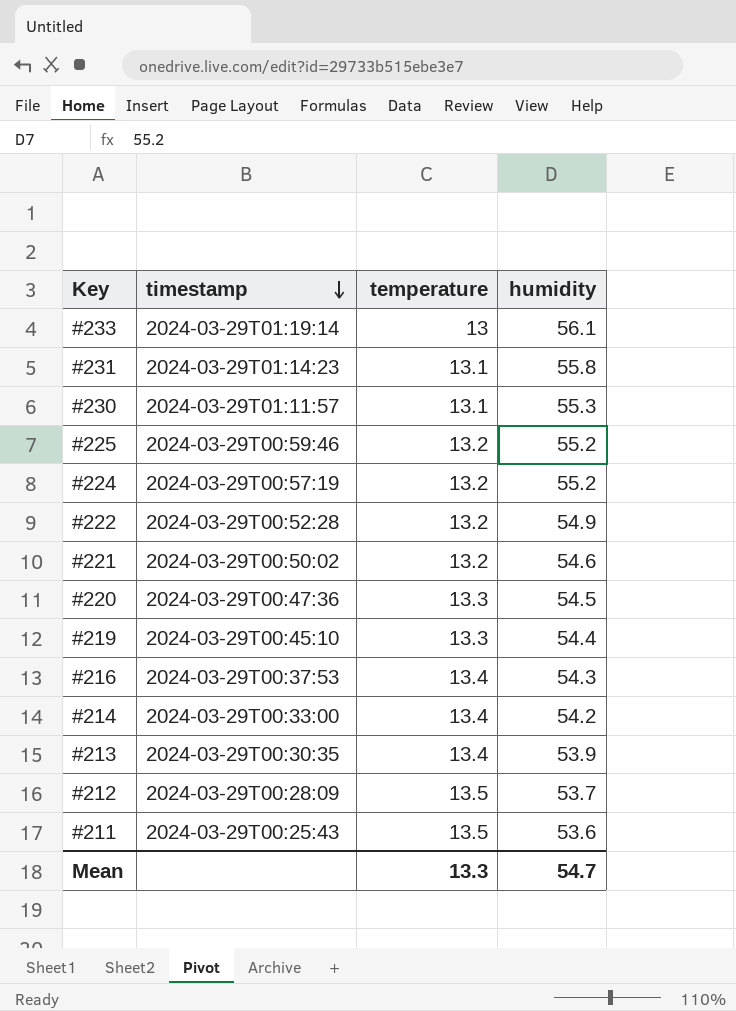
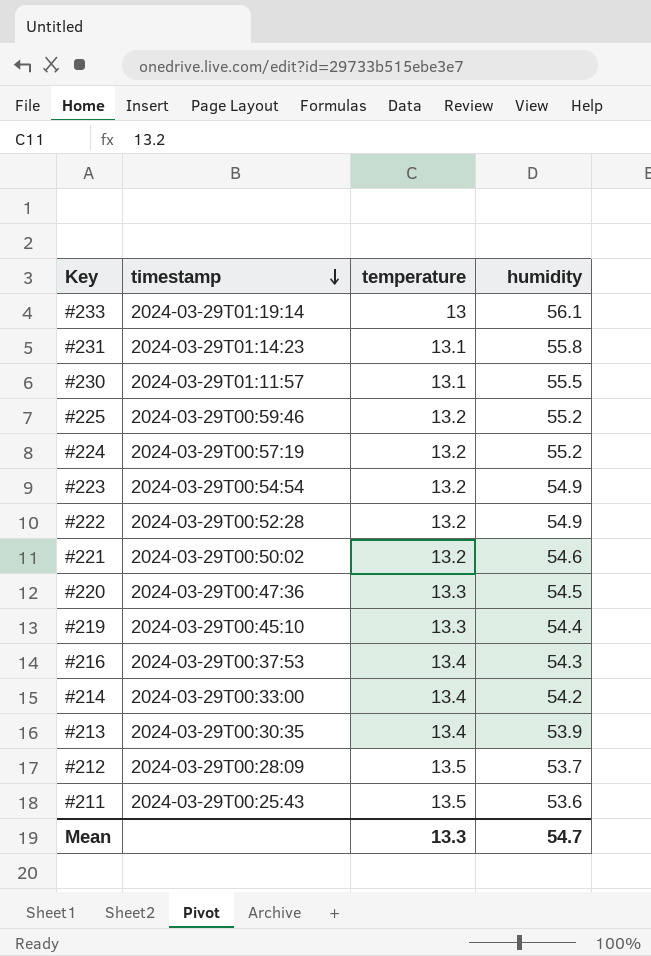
#230 | humidity: 55.3 -> 55.5
row #223: none -> 2024-03-29T00:54:54 | 13.2 | 54.9

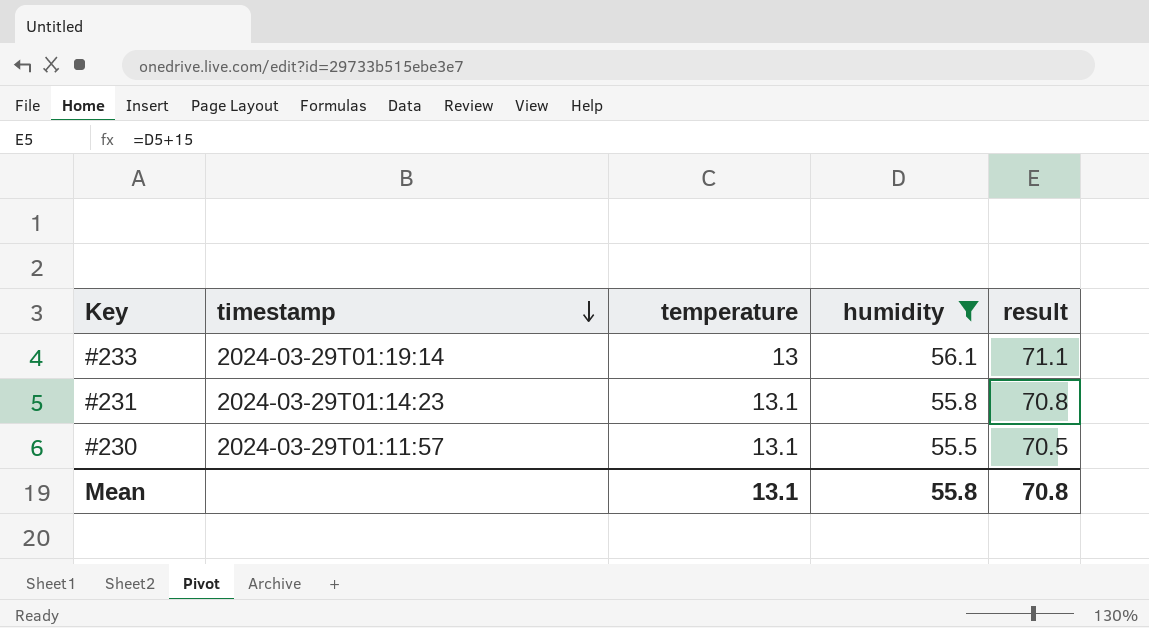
filter: none -> humidity >= 55.5
column result | formula: none -> [humidity] + 15
Mean | temperature: 13.3 -> 13.1
Mean | humidity: 54.7 -> 55.8

